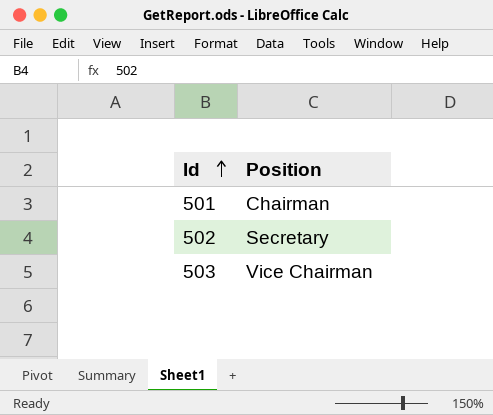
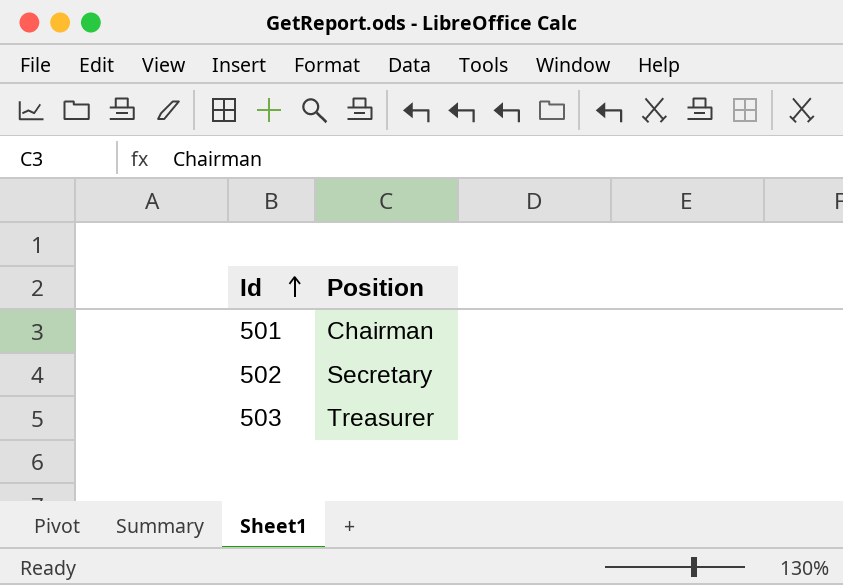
503 | Position: Vice Chairman -> Treasurer

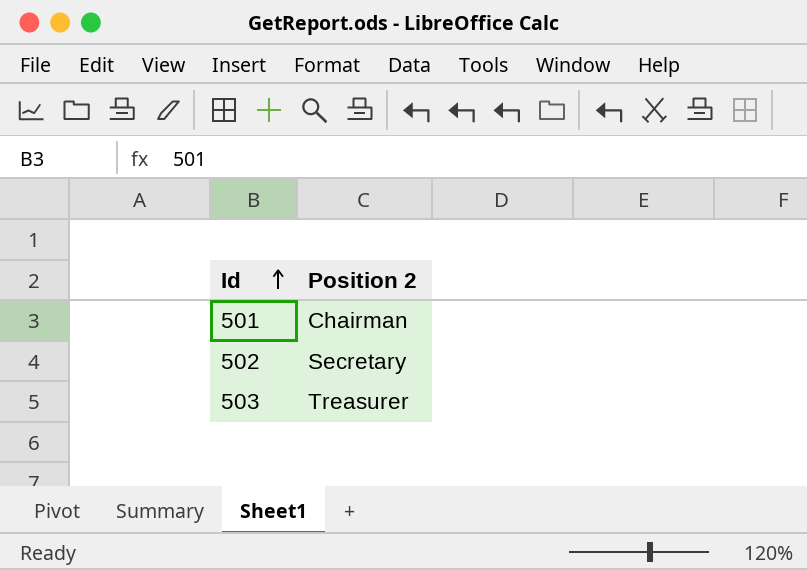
column name: Position -> Position 2

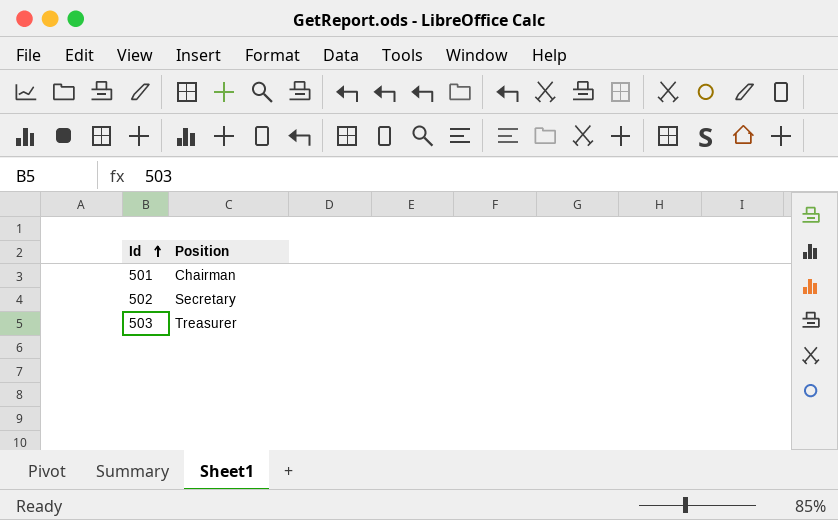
column name: Position 2 -> Position

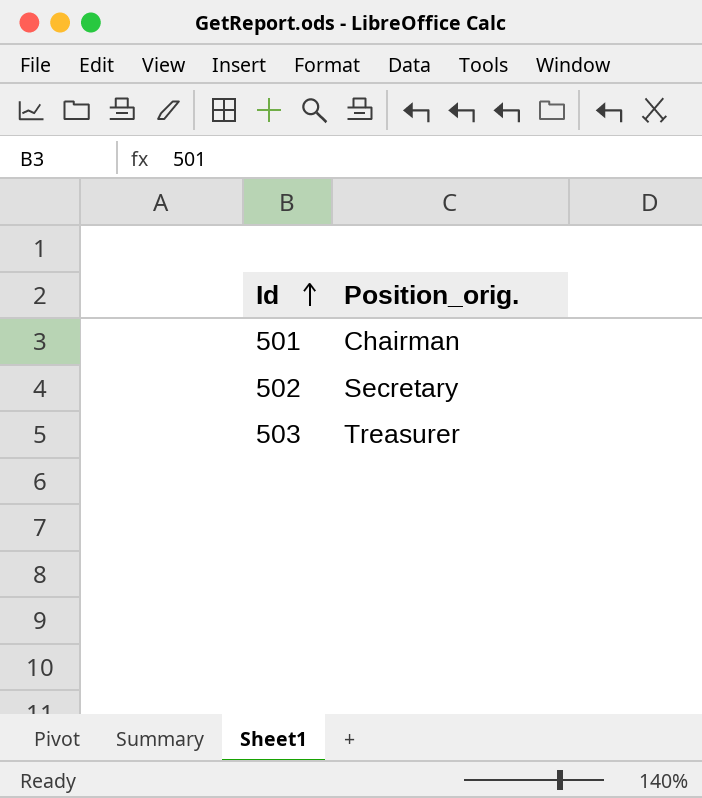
column name: Position -> Position_orig.

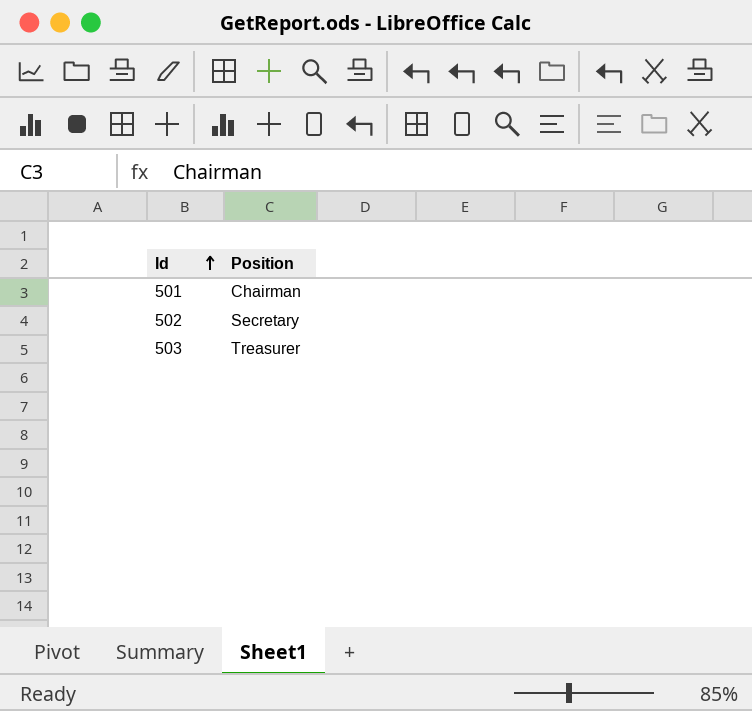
column name: Position_orig. -> Position

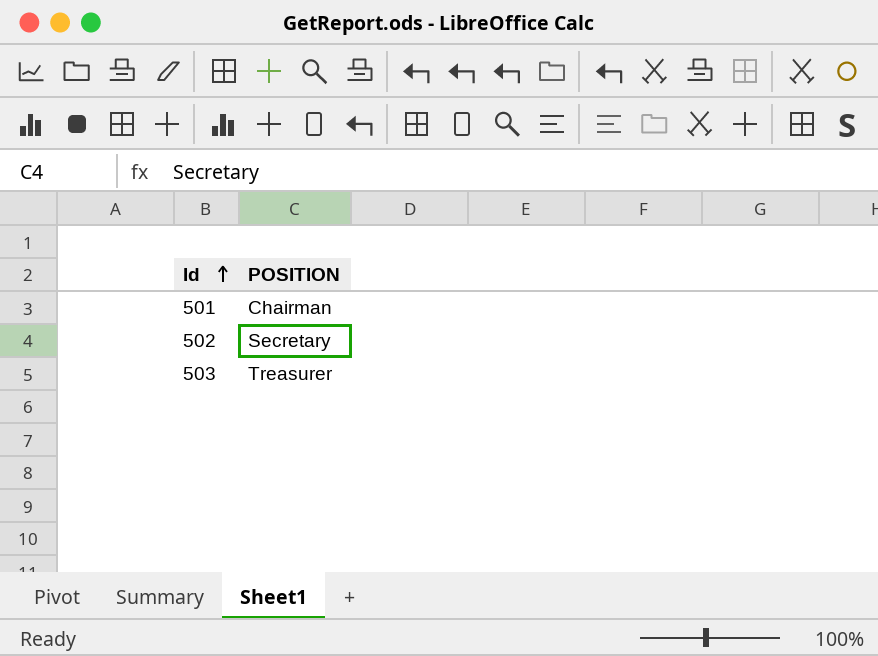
column name: Position -> POSITION

